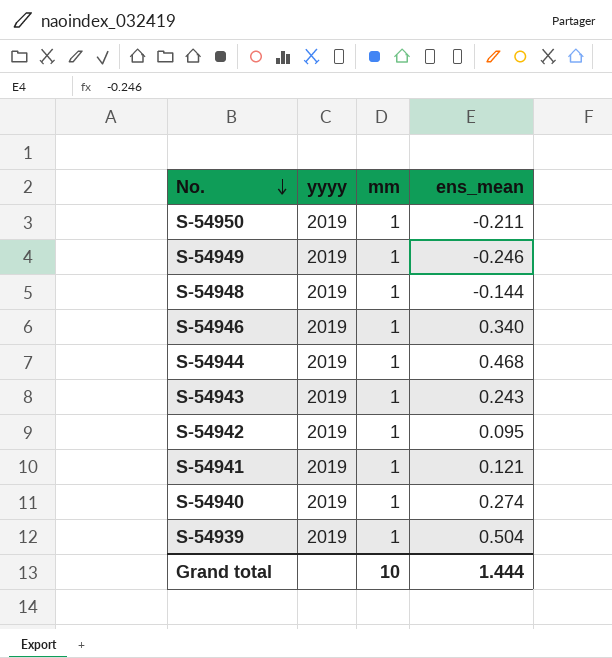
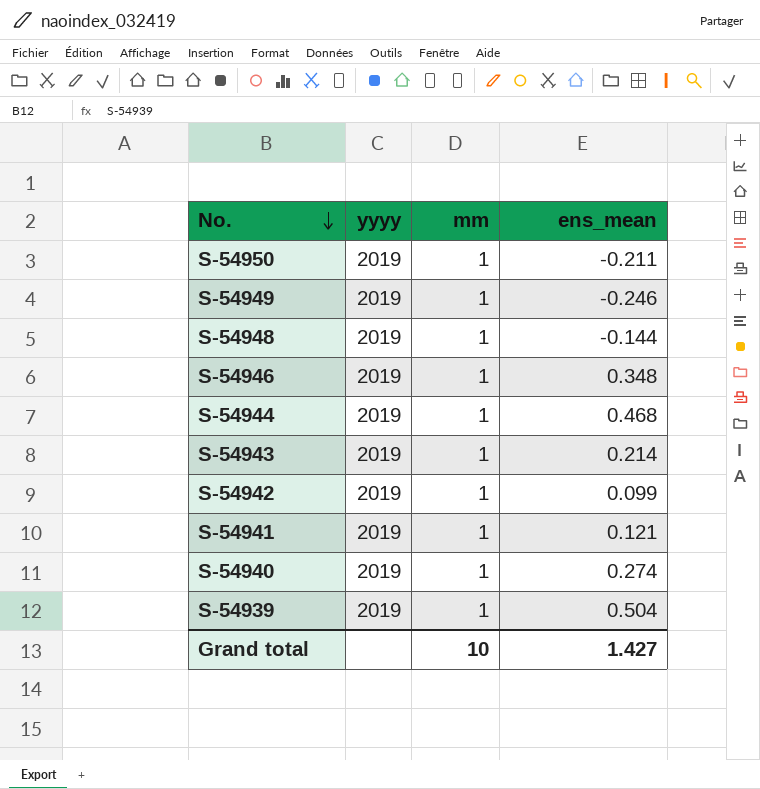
S-54946 | ens_mean: 0.340 -> 0.348
S-54943 | ens_mean: 0.243 -> 0.214
S-54942 | ens_mean: 0.095 -> 0.099
Grand total | ens_mean: 1.444 -> 1.427

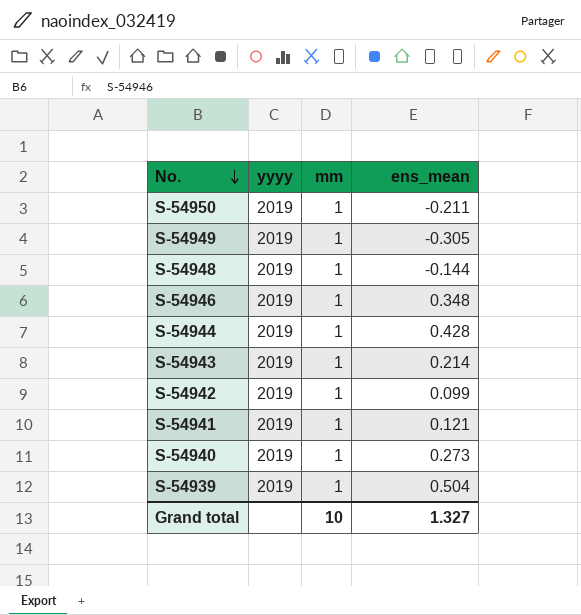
S-54949 | ens_mean: -0.246 -> -0.305
S-54944 | ens_mean: 0.468 -> 0.428
S-54940 | ens_mean: 0.274 -> 0.273
Grand total | ens_mean: 1.427 -> 1.327

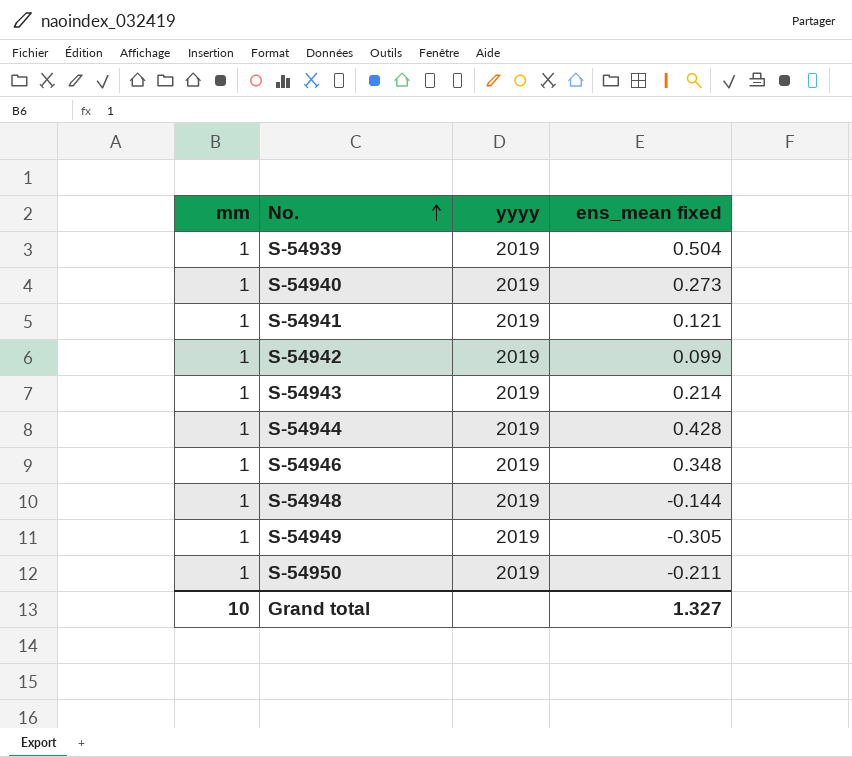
row order: No. descending -> No. ascending
column mm | position: 3 -> 1
column name: ens_mean -> ens_mean fixed

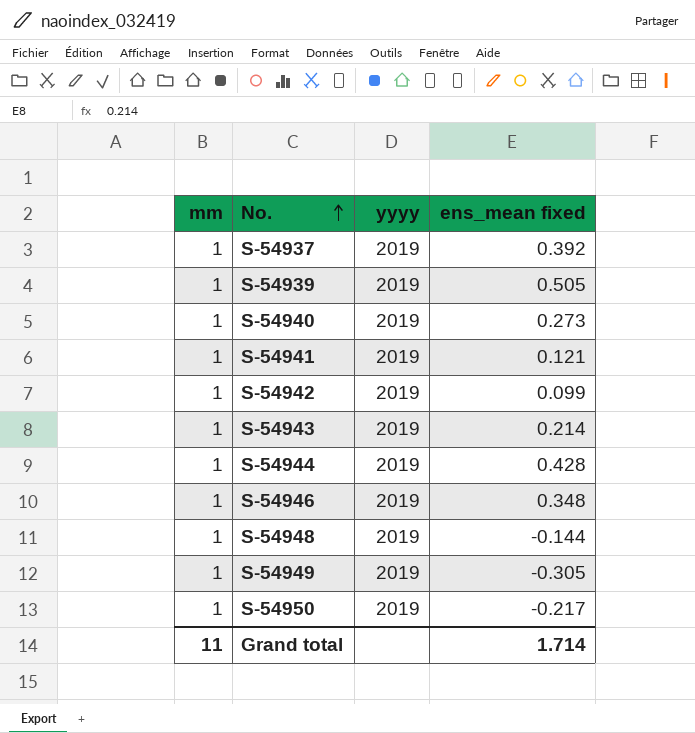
row S-54937: none -> 1 | 2019 | 0.392
S-54939 | ens_mean fixed: 0.504 -> 0.505
S-54950 | ens_mean fixed: -0.211 -> -0.217
Grand total | mm: 10 -> 11
Grand total | ens_mean fixed: 1.327 -> 1.714

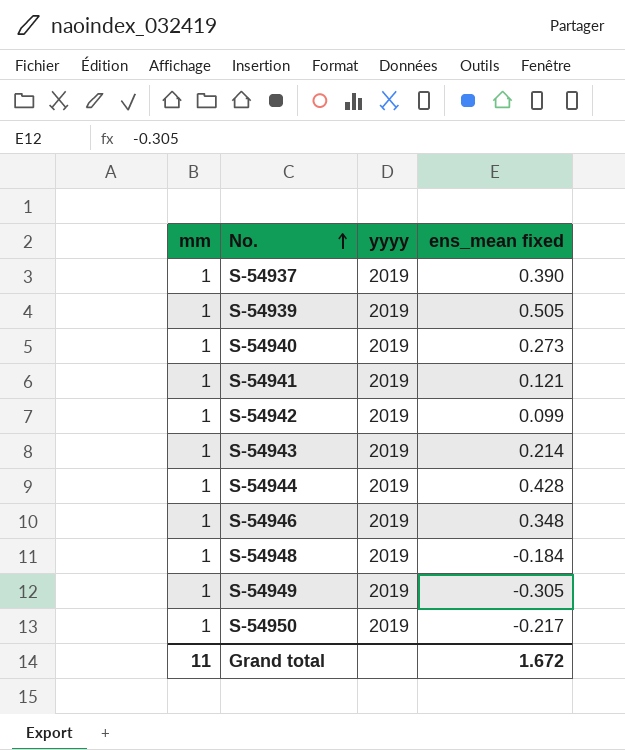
S-54937 | ens_mean fixed: 0.392 -> 0.390
S-54948 | ens_mean fixed: -0.144 -> -0.184
Grand total | ens_mean fixed: 1.714 -> 1.672

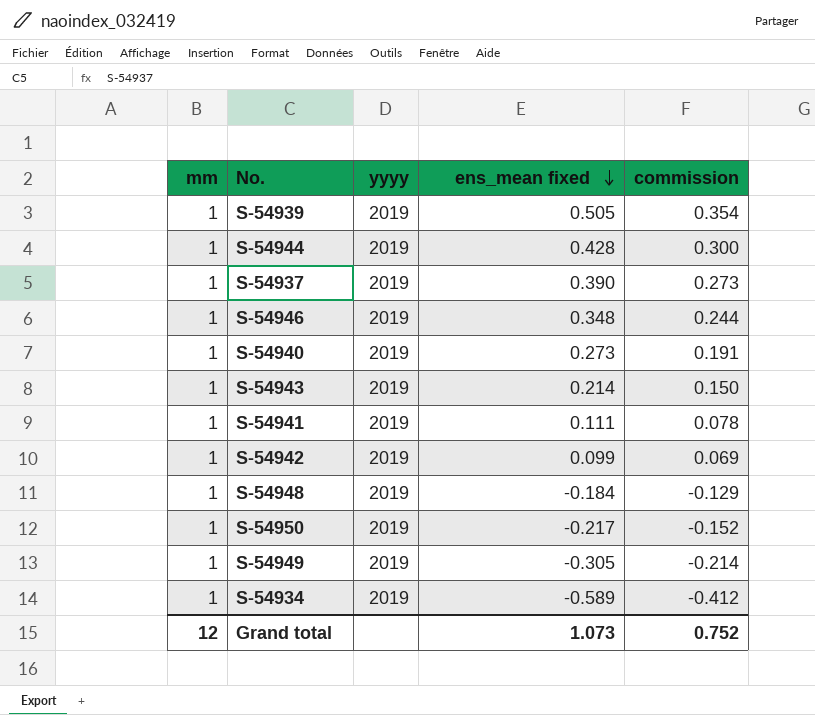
row order: No. ascending -> ens_mean fixed descending
column commission | formula: none -> [ens_mean fixed] * 0.7
S-54941 | ens_mean fixed: 0.121 -> 0.111
row S-54934: none -> 1 | 2019 | -0.589 | -0.412
Grand total | mm: 11 -> 12
Grand total | ens_mean fixed: 1.672 -> 1.073

